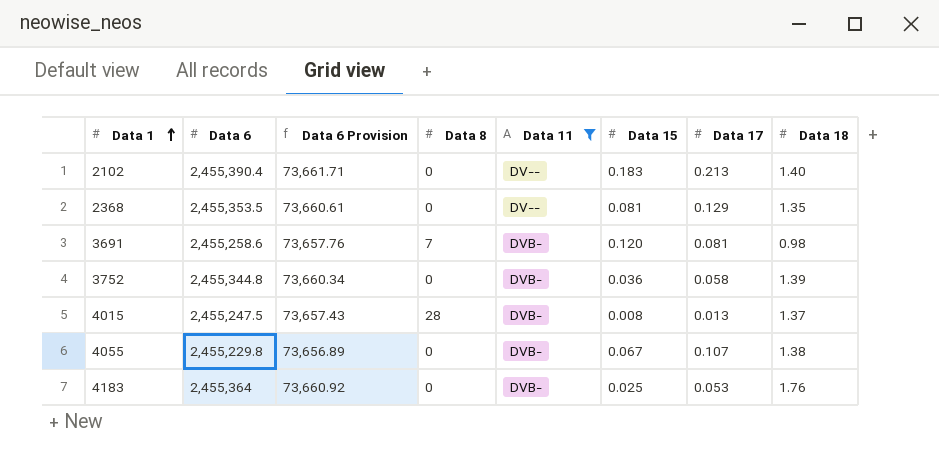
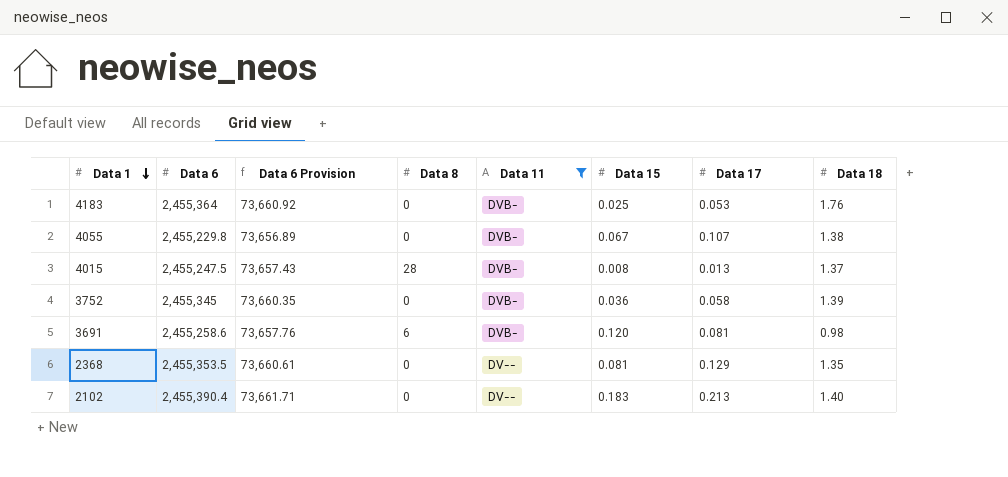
row order: Data 1 ascending -> Data 1 descending
3752 | Data 6: 2,455,344.8 -> 2,455,345
3752 | Data 6 Provision: 73,660.34 -> 73,660.35
3691 | Data 8: 7 -> 6

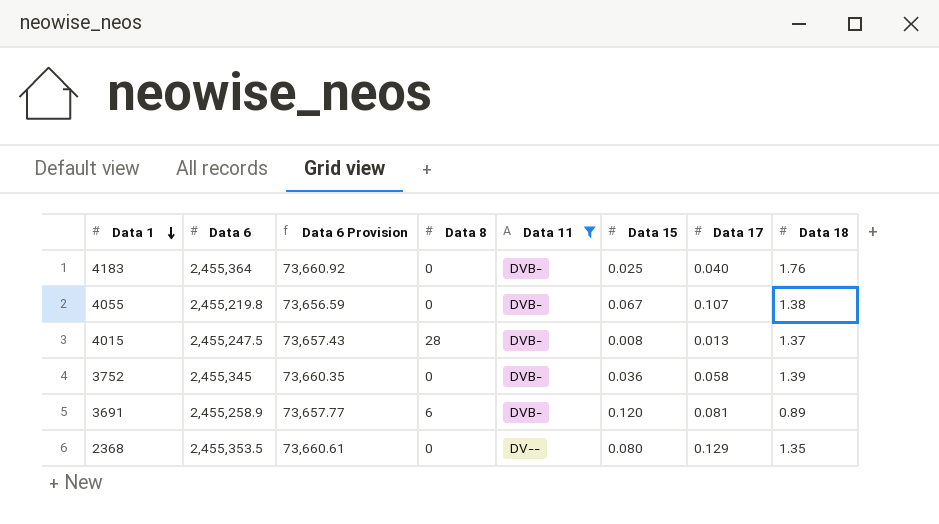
row 2102: 2,455,390.4 | 73,661.71 | 0 | DV-- | 0.183 | 0.213 | 1.40 -> none
4183 | Data 17: 0.053 -> 0.040
4055 | Data 6: 2,455,229.8 -> 2,455,219.8
4055 | Data 6 Provision: 73,656.89 -> 73,656.59
3691 | Data 6: 2,455,258.6 -> 2,455,258.9
3691 | Data 6 Provision: 73,657.76 -> 73,657.77
3691 | Data 18: 0.98 -> 0.89
2368 | Data 15: 0.081 -> 0.080

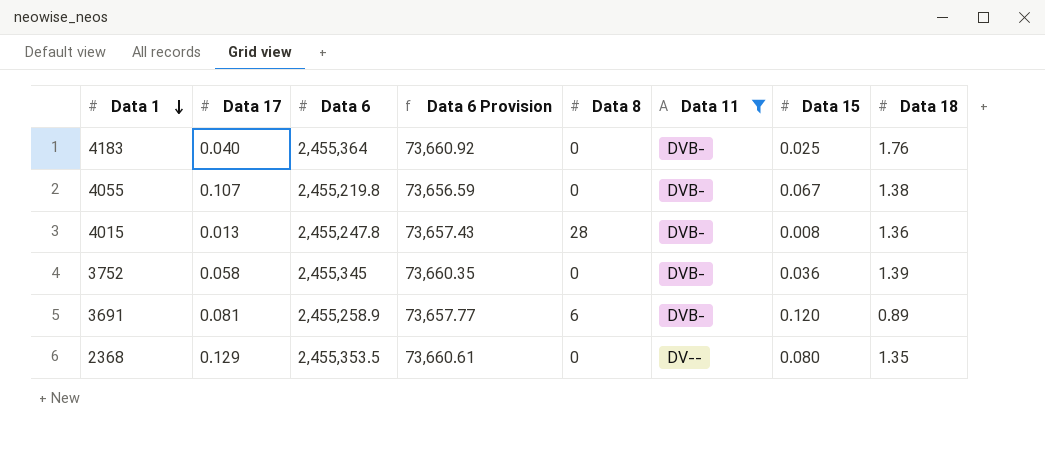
column Data 17 | position: 7 -> 2
4015 | Data 6: 2,455,247.5 -> 2,455,247.8
4015 | Data 18: 1.37 -> 1.36

